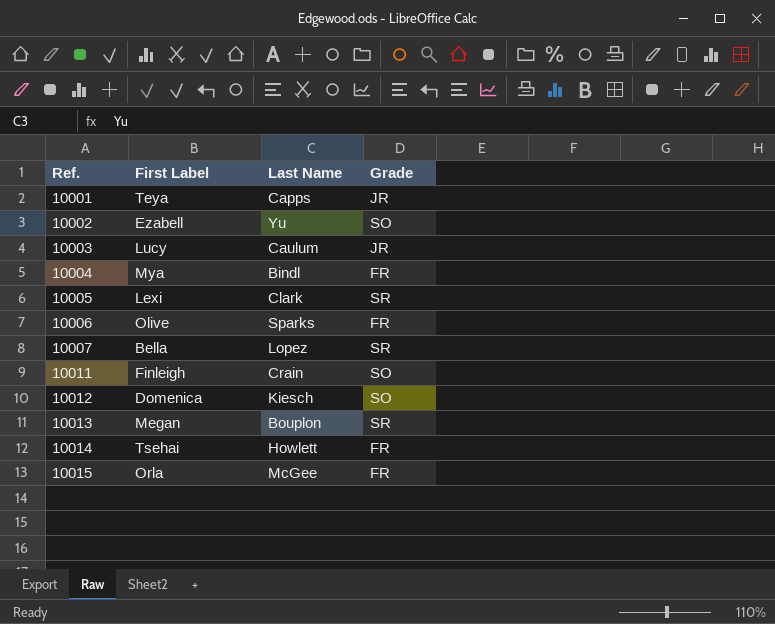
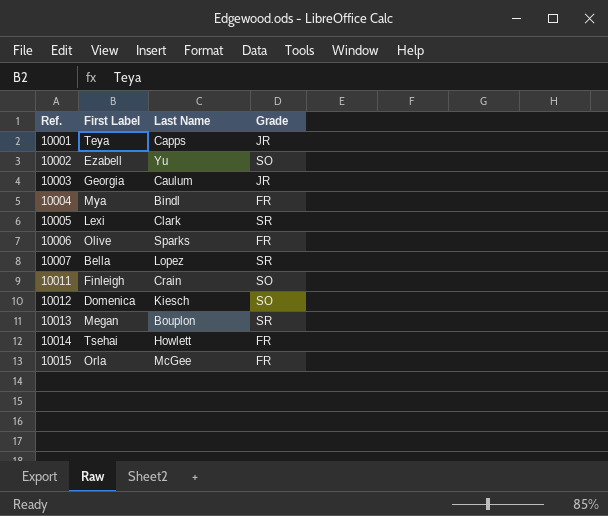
10003 | First Label: Lucy -> Georgia

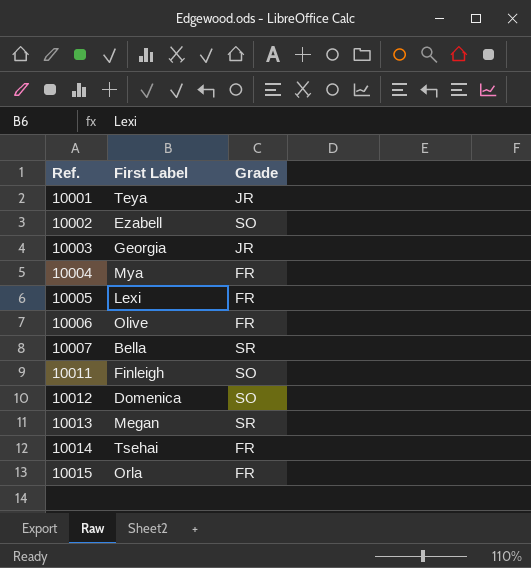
column Last Name | position: 3 -> none
10005 | Grade: SR -> FR

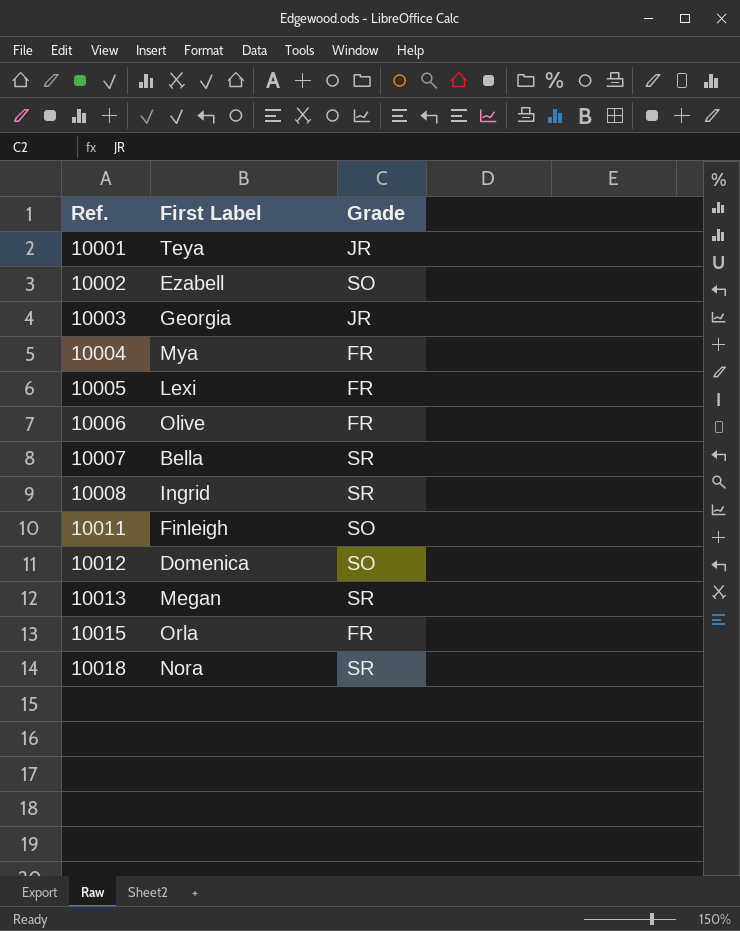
row 10014: Tsehai | FR -> none
row 10008: none -> Ingrid | SR
row 10018: none -> Nora | SR

